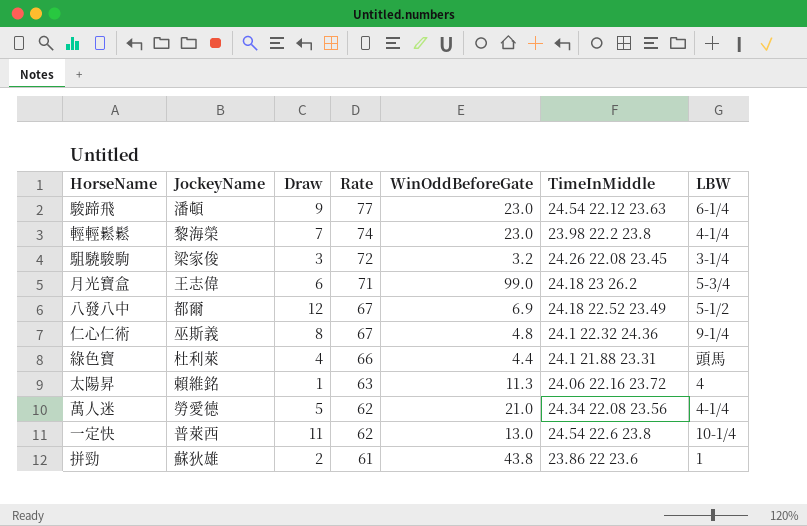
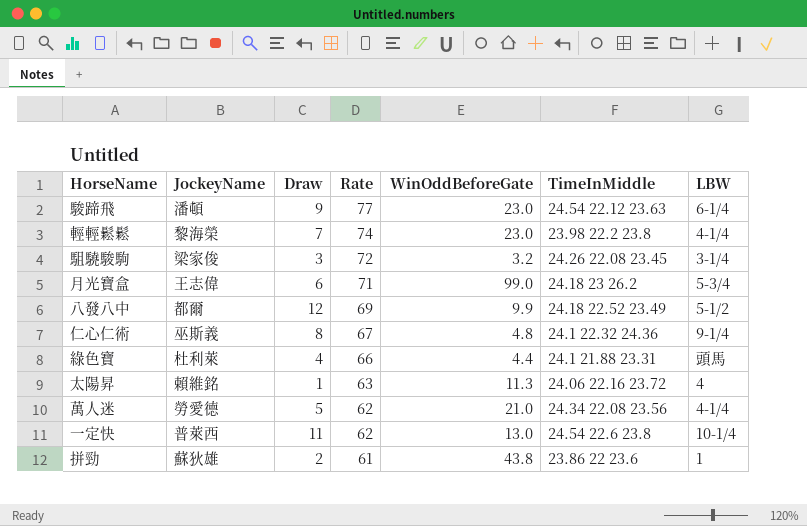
八發八中 | Rate: 67 -> 69
八發八中 | WinOddBeforeGate: 6.9 -> 9.9

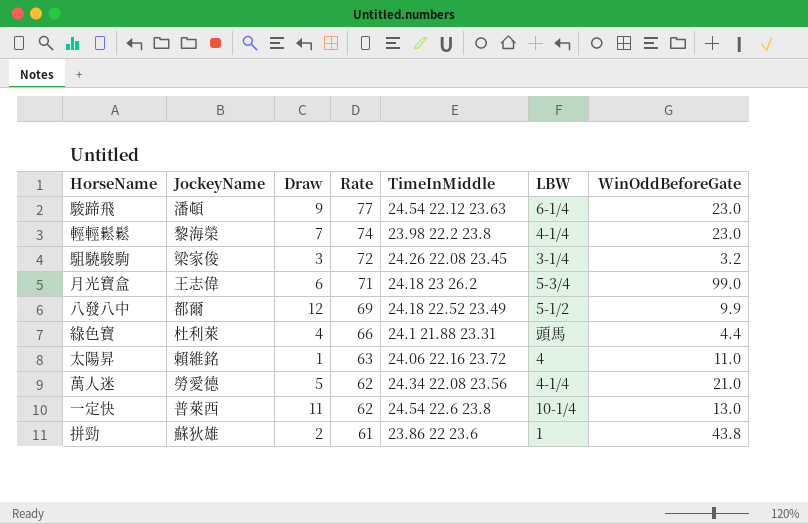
column WinOddBeforeGate | position: 5 -> 7
row 仁心仁術: 巫斯義 | 8 | 67 | 4.8 | 24.1 22.32 24.36 | 9-1/4 -> none
太陽昇 | WinOddBeforeGate: 11.3 -> 11.0

